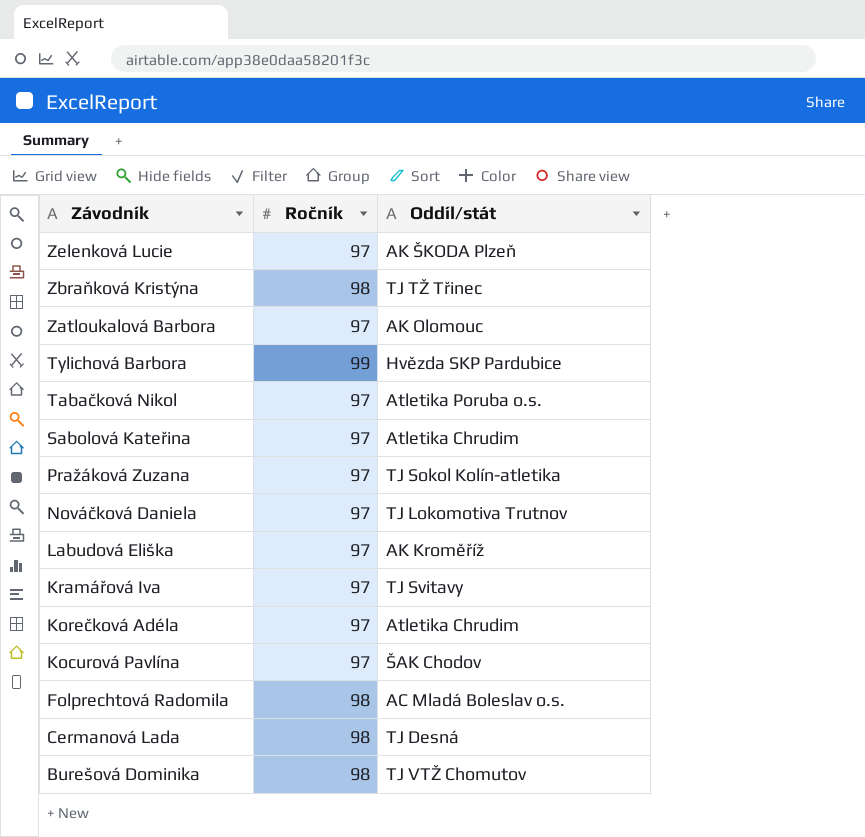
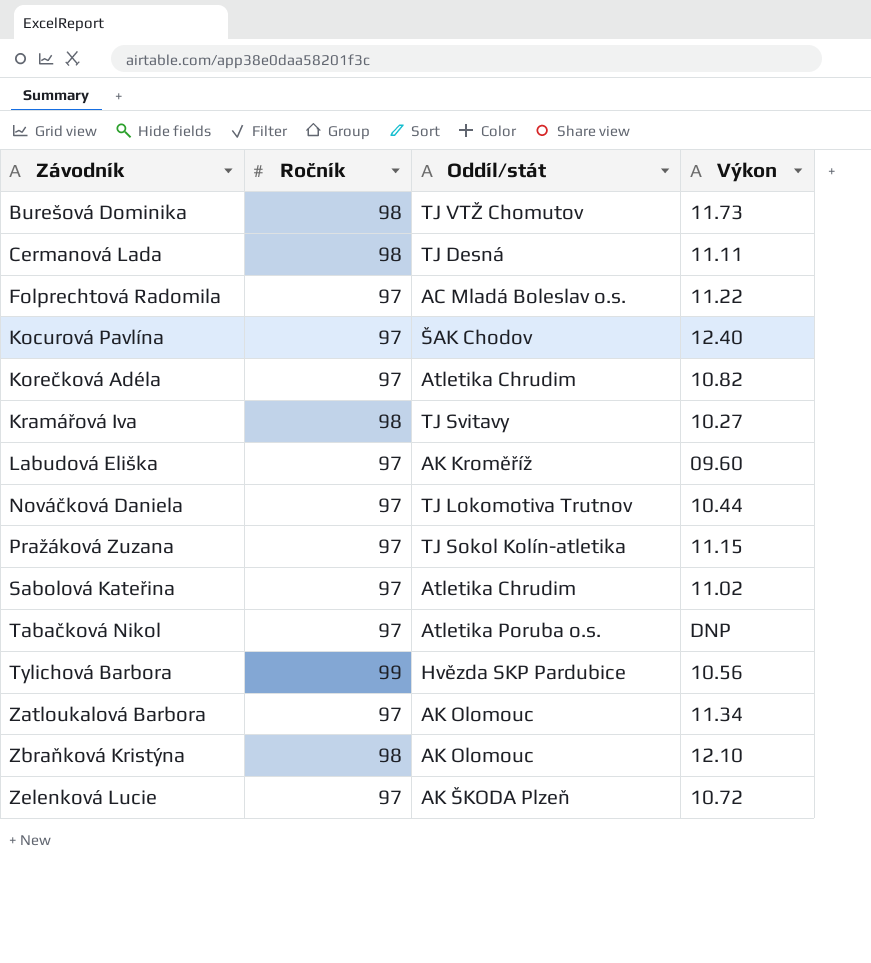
row order: Závodník descending -> Závodník ascending
column Výkon | position: none -> 4
Folprechtová Radomila | Ročník: 98 -> 97
Kramářová Iva | Ročník: 97 -> 98
Zbraňková Kristýna | Oddíl/stát: TJ TŽ Třinec -> AK Olomouc

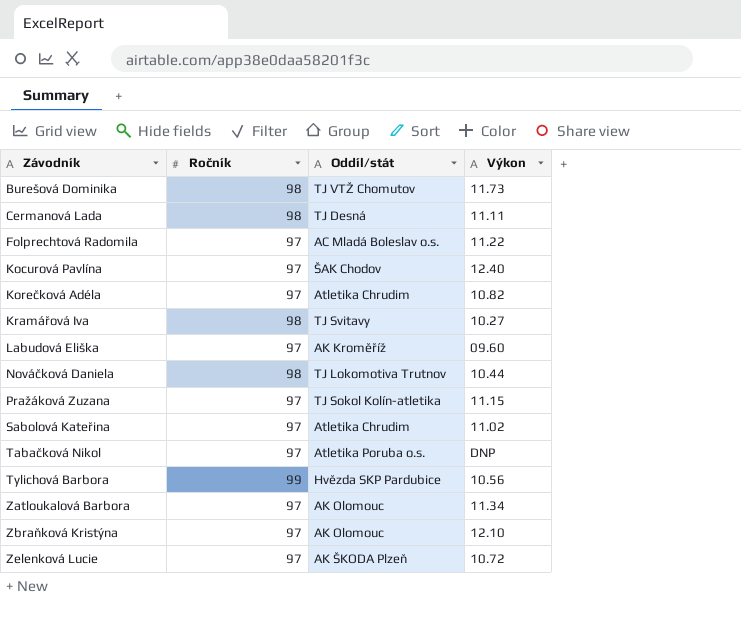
Nováčková Daniela | Ročník: 97 -> 98
Zbraňková Kristýna | Ročník: 98 -> 97

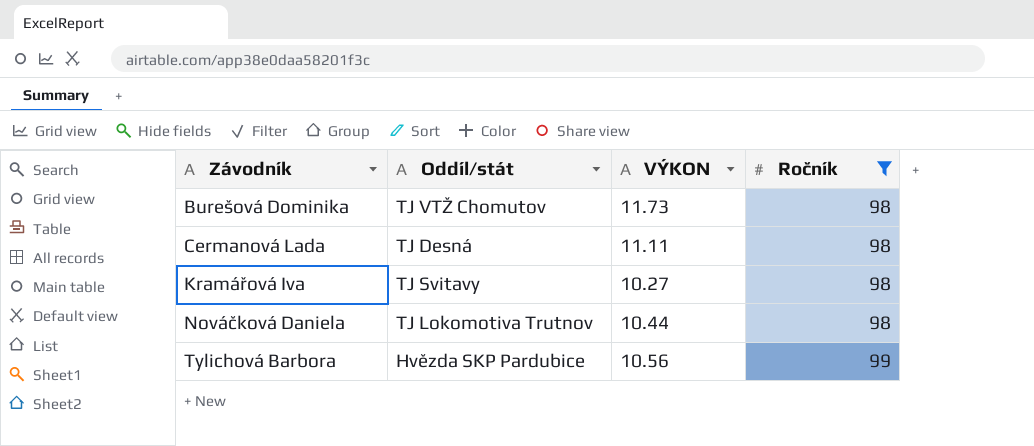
filter: none -> Ročník != 97
column name: Výkon -> VÝKON
column Ročník | position: 2 -> 4

